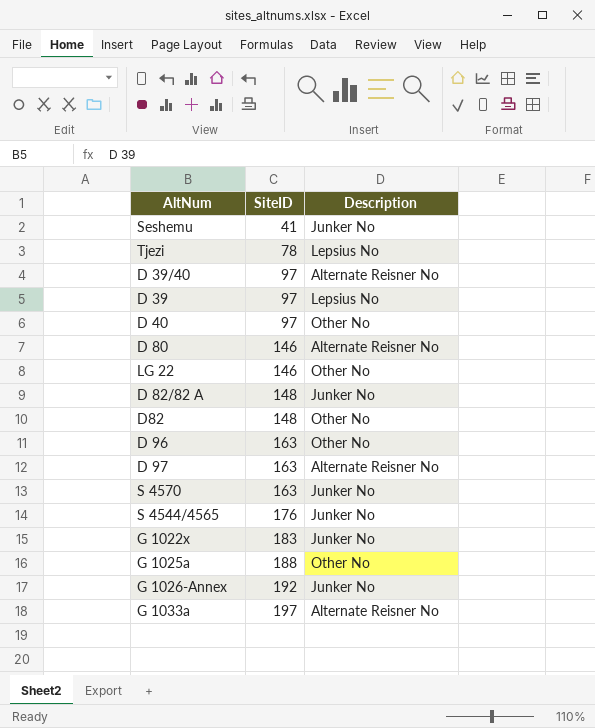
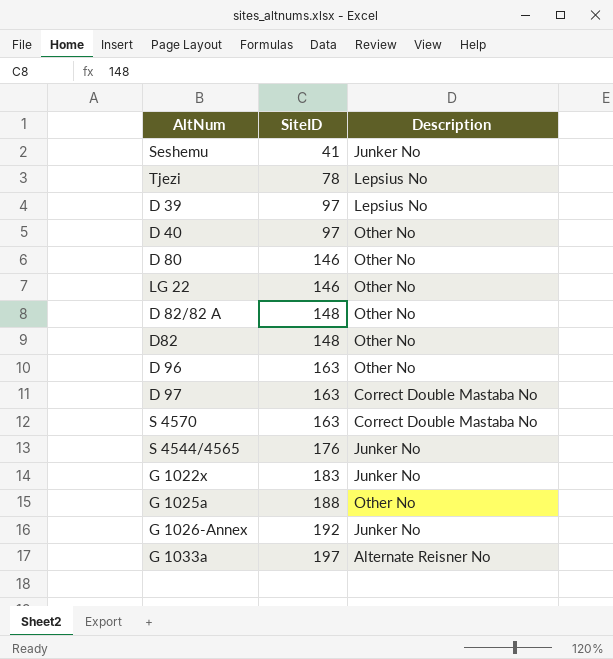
row D 39/40: 97 | Alternate Reisner No -> none
D 80 | Description: Alternate Reisner No -> Other No
D 82/82 A | Description: Junker No -> Other No
D 97 | Description: Alternate Reisner No -> Correct Double Mastaba No
S 4570 | Description: Junker No -> Correct Double Mastaba No

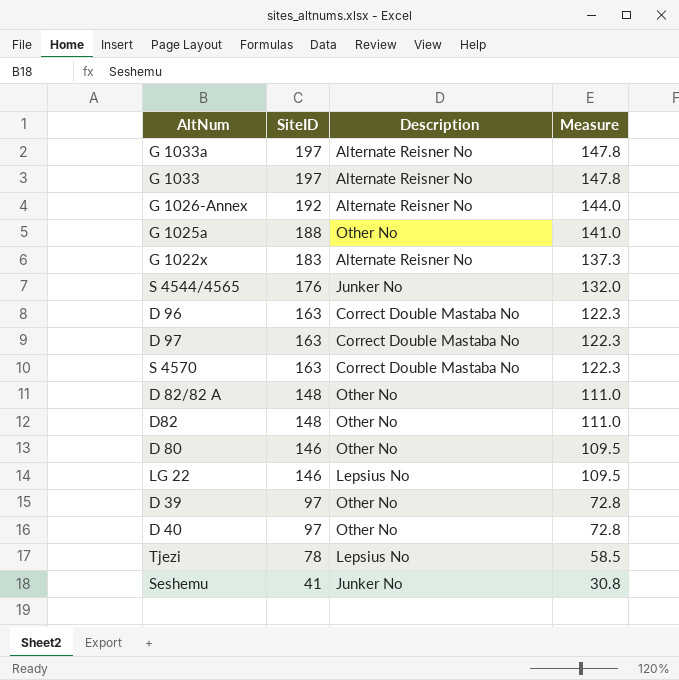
row order: SiteID ascending -> SiteID descending
column Measure | formula: none -> [SiteID] * 0.75
row G 1033: none -> 197 | Alternate Reisner No | 147.8
G 1026-Annex | Description: Junker No -> Alternate Reisner No
G 1022x | Description: Junker No -> Alternate Reisner No
D 96 | Description: Other No -> Correct Double Mastaba No
LG 22 | Description: Other No -> Lepsius No
D 39 | Description: Lepsius No -> Other No

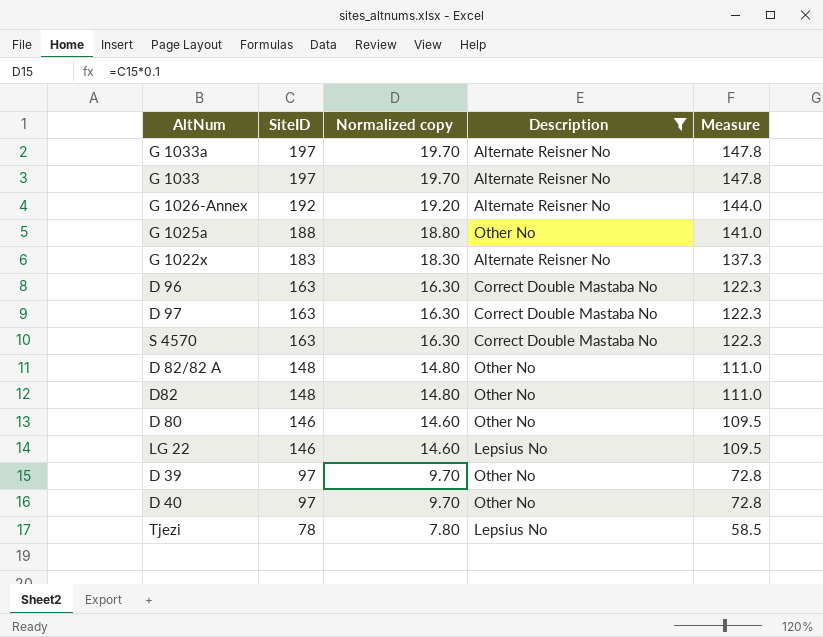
filter: none -> Description != Junker No
column Normalized copy | formula: none -> [SiteID] * 0.1

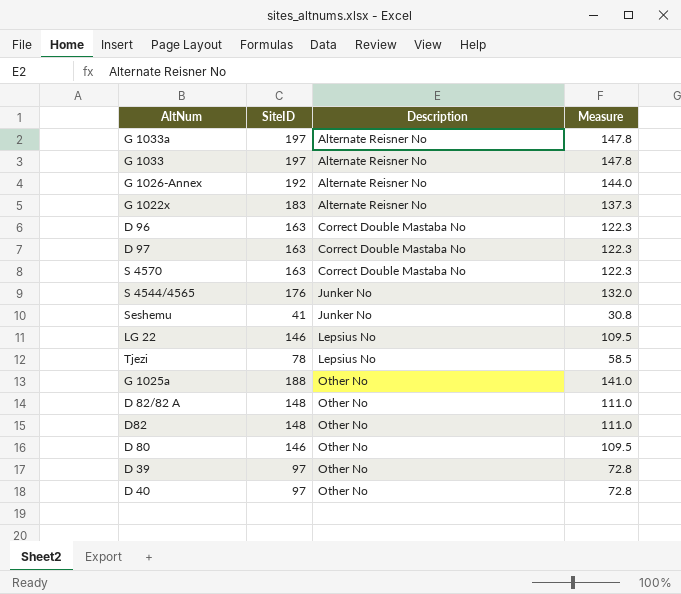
filter: Description != Junker No -> none
row order: SiteID descending -> Description ascending
column Normalized copy | formula: [SiteID] * 0.1 -> none

